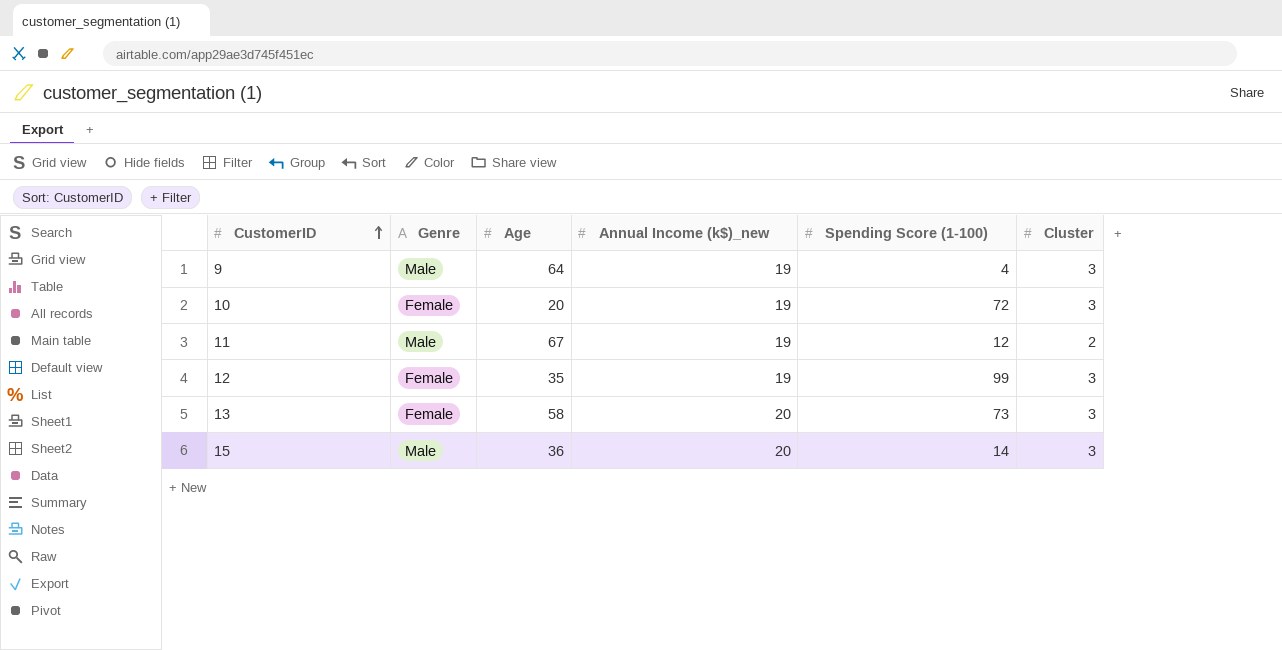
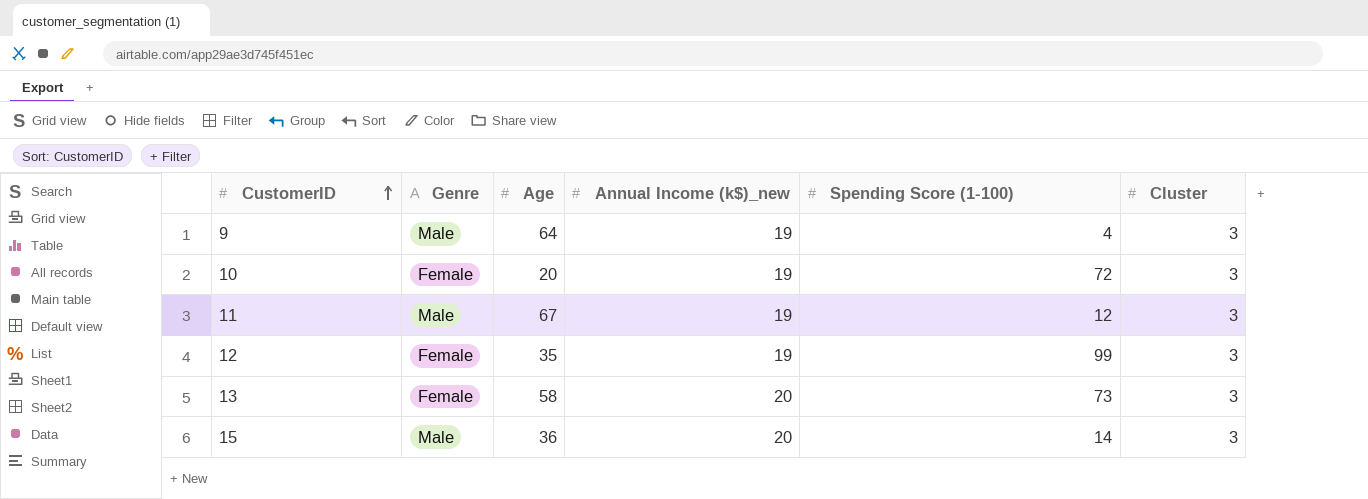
11 | Cluster: 2 -> 3

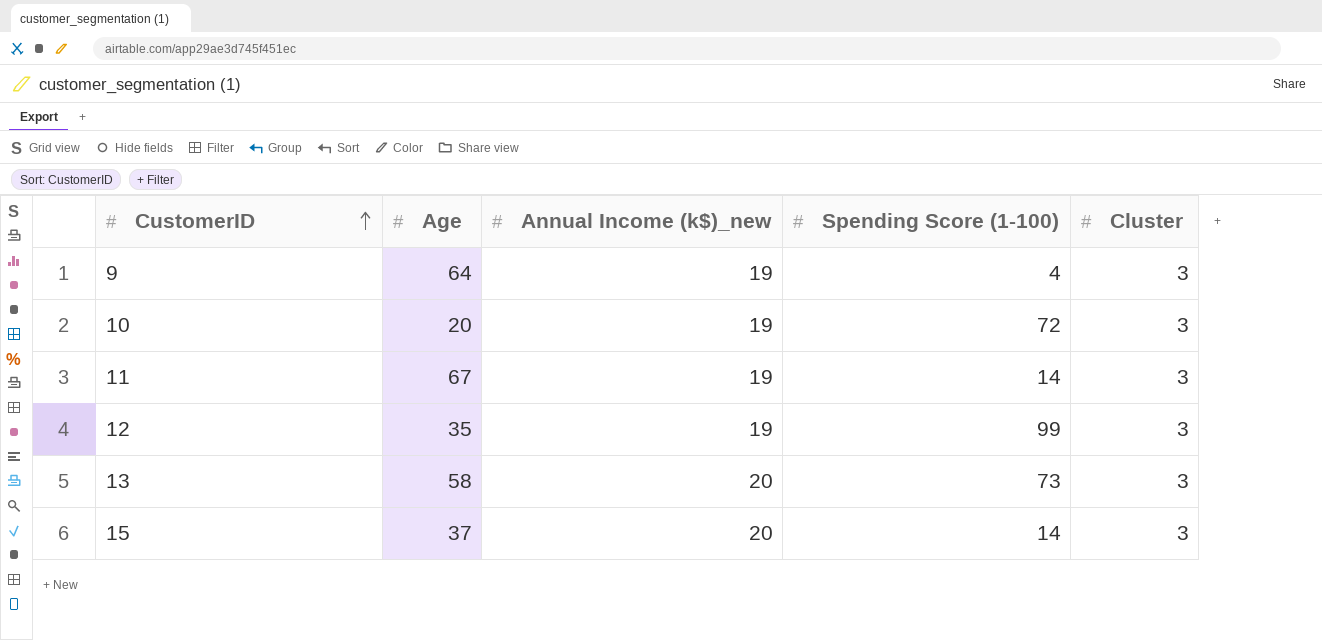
column Genre | position: 2 -> none
11 | Spending Score (1-100): 12 -> 14
15 | Age: 36 -> 37

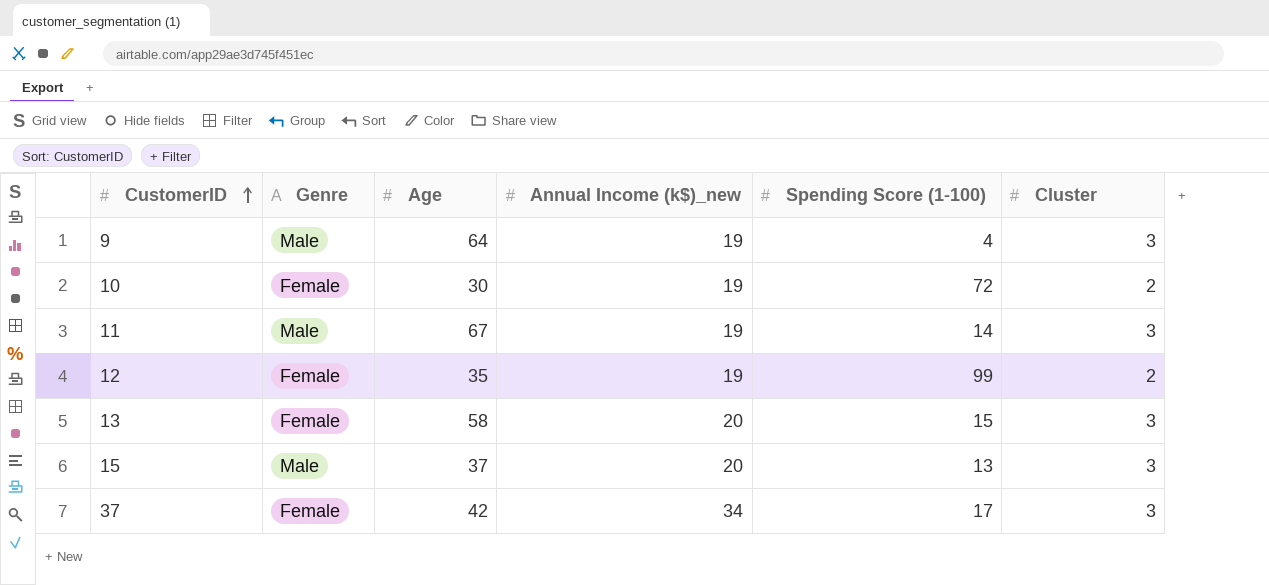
column Genre | position: none -> 2
10 | Age: 20 -> 30
10 | Cluster: 3 -> 2
12 | Cluster: 3 -> 2
13 | Spending Score (1-100): 73 -> 15
15 | Spending Score (1-100): 14 -> 13
row 37: none -> Female | 42 | 34 | 17 | 3

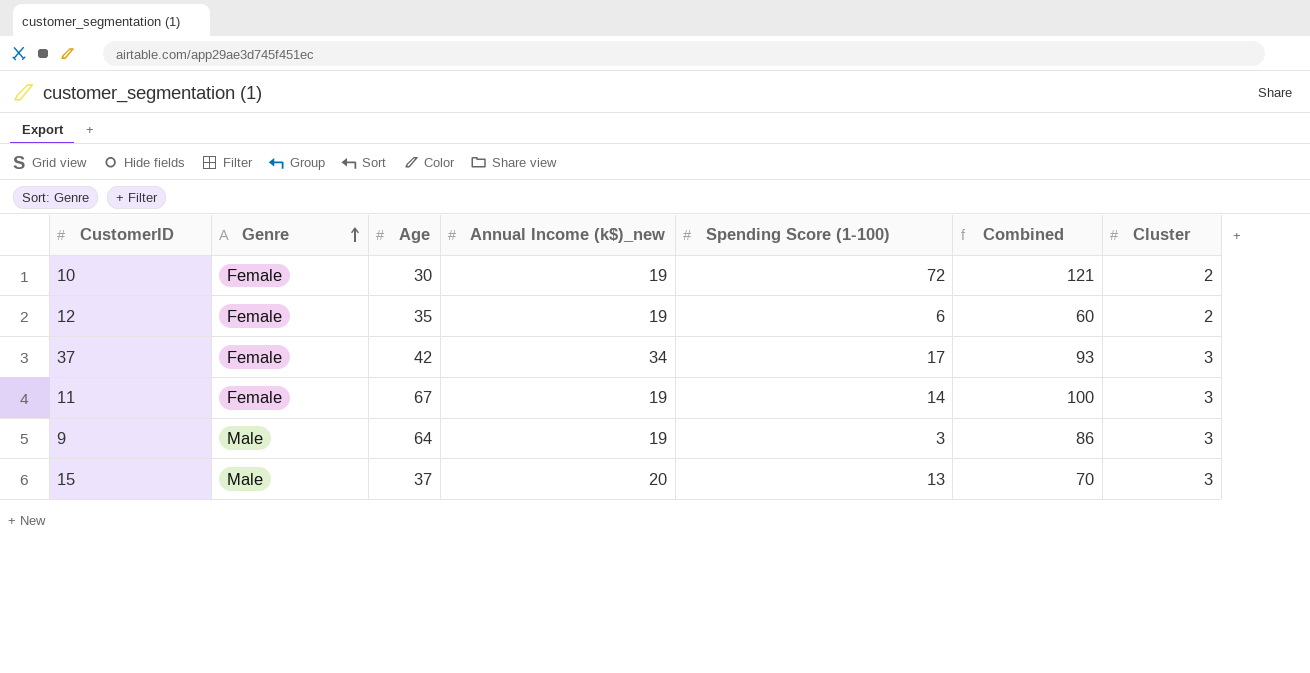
row order: CustomerID ascending -> Genre ascending
column Combined | formula: none -> [Age] + [Annual Income (k$)_new] + [Spending Score (1-100)]
row 13: Female | 58 | 20 | 15 | 3 -> none
12 | Spending Score (1-100): 99 -> 6
11 | Genre: Male -> Female
9 | Spending Score (1-100): 4 -> 3

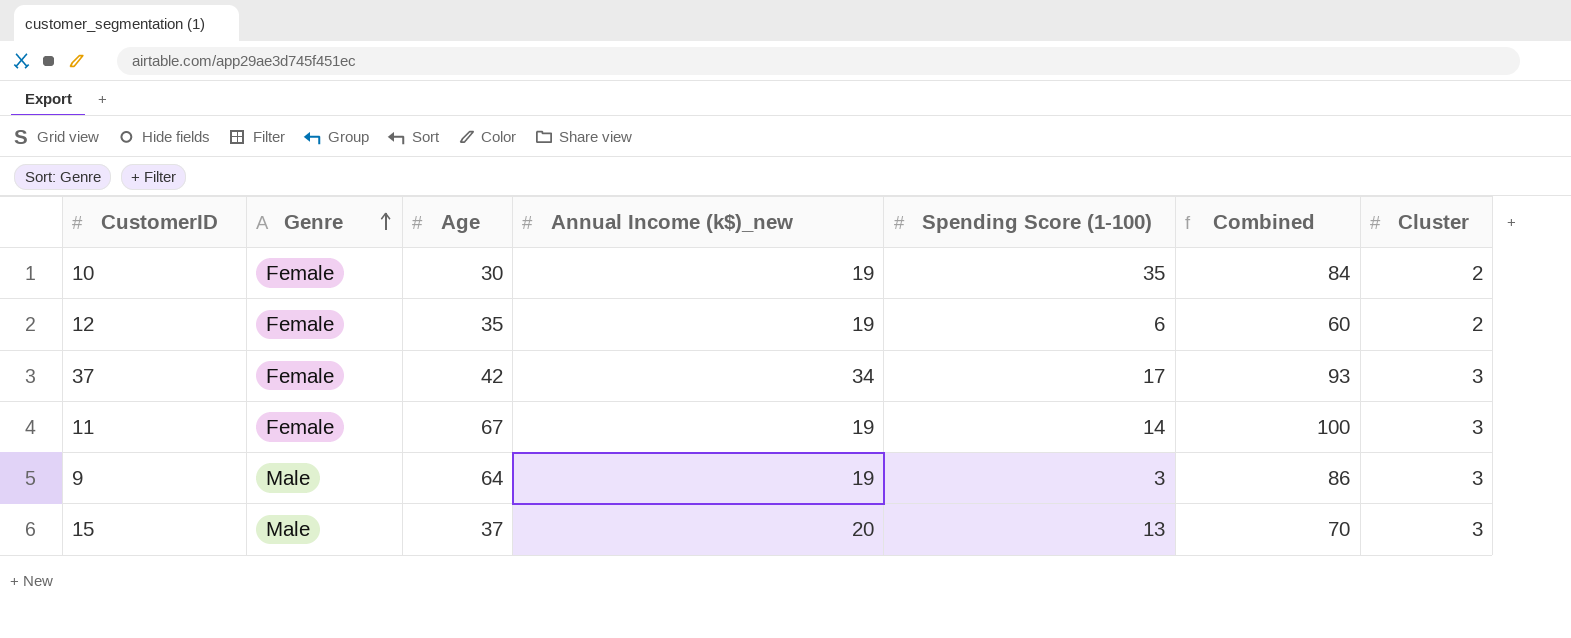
10 | Spending Score (1-100): 72 -> 35
10 | Combined: 121 -> 84

